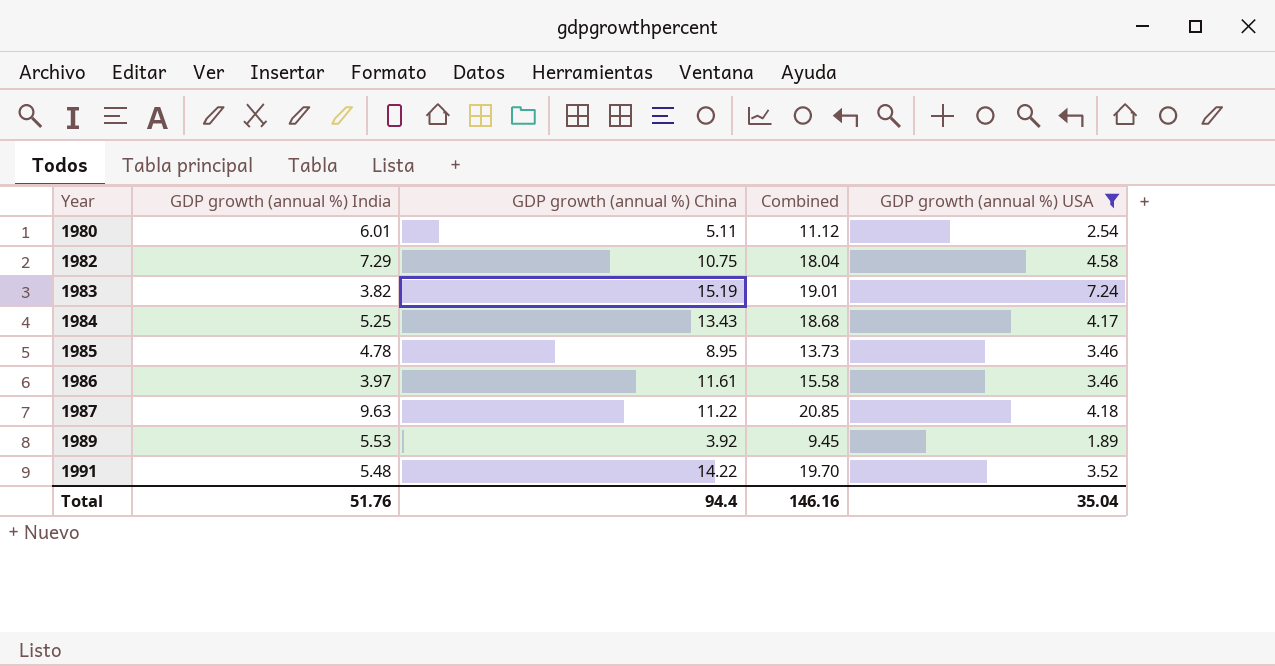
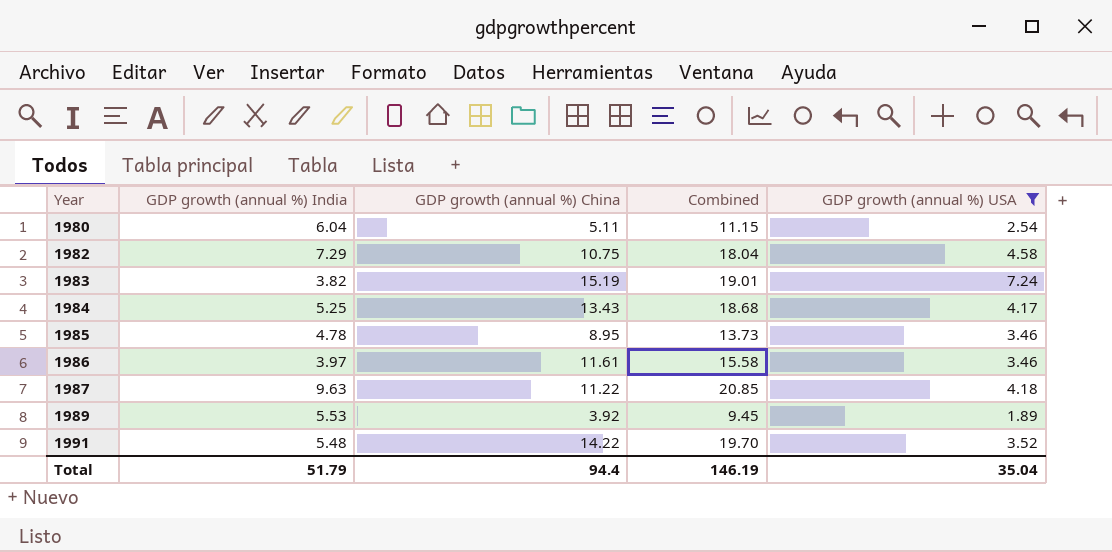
1980 | GDP growth (annual %) India: 6.01 -> 6.04
1980 | Combined: 11.12 -> 11.15
Total | GDP growth (annual %) India: 51.76 -> 51.79
Total | Combined: 146.16 -> 146.19

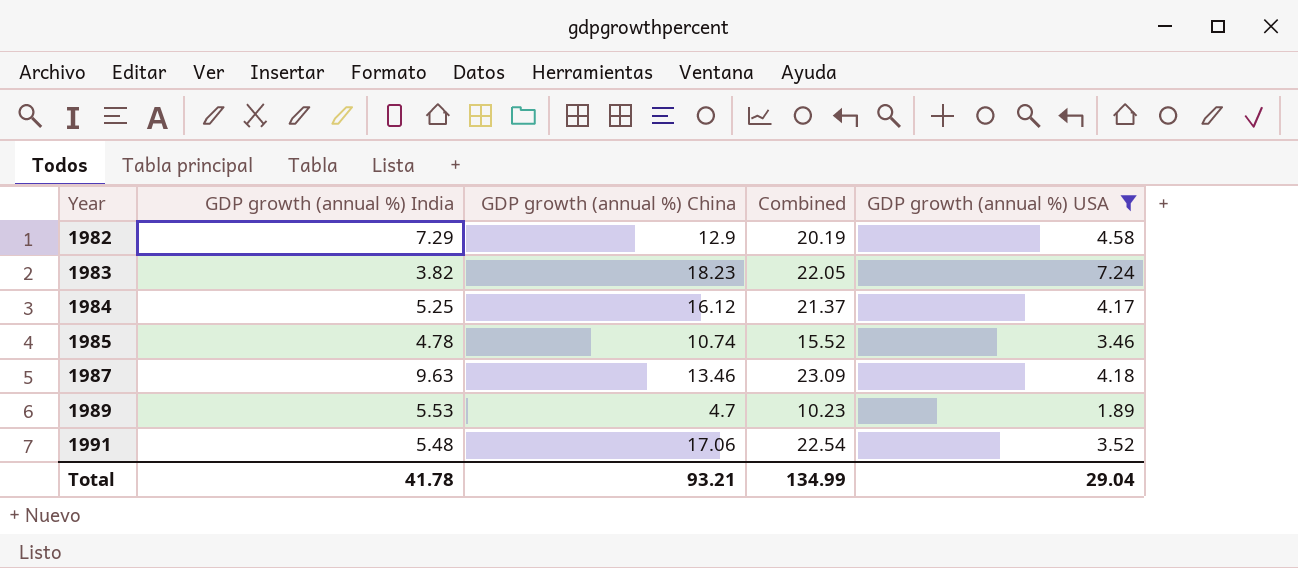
row 1980: 6.04 | 5.11 | 11.15 | 2.54 -> none
row 1986: 3.97 | 11.61 | 15.58 | 3.46 -> none
1982 | GDP growth (annual %) China: 10.75 -> 12.9
1982 | Combined: 18.04 -> 20.19
1983 | GDP growth (annual %) China: 15.19 -> 18.23
1983 | Combined: 19.01 -> 22.05
1984 | GDP growth (annual %) China: 13.43 -> 16.12
1984 | Combined: 18.68 -> 21.37
1985 | GDP growth (annual %) China: 8.95 -> 10.74
1985 | Combined: 13.73 -> 15.52
1987 | GDP growth (annual %) China: 11.22 -> 13.46
1987 | Combined: 20.85 -> 23.09
1989 | GDP growth (annual %) China: 3.92 -> 4.7
1989 | Combined: 9.45 -> 10.23
1991 | GDP growth (annual %) China: 14.22 -> 17.06
1991 | Combined: 19.70 -> 22.54
Total | GDP growth (annual %) India: 51.79 -> 41.78
Total | GDP growth (annual %) China: 94.4 -> 93.21
Total | Combined: 146.19 -> 134.99
Total | GDP growth (annual %) USA: 35.04 -> 29.04

